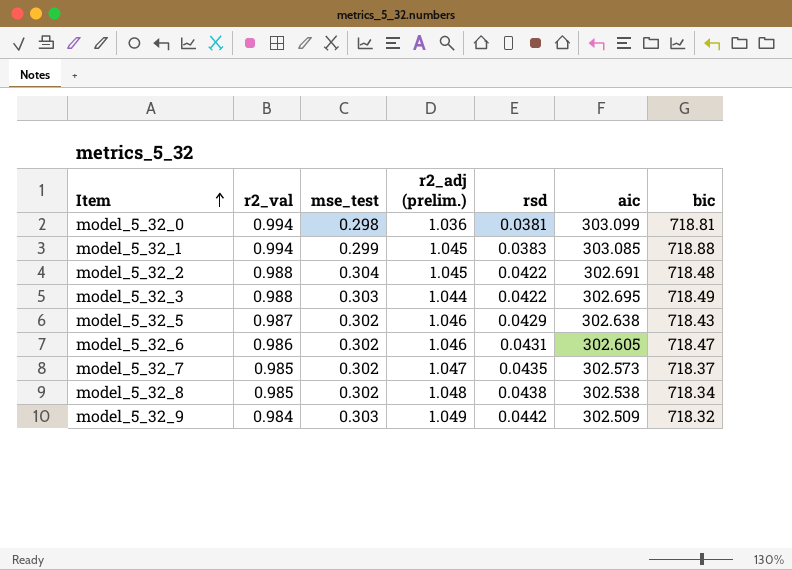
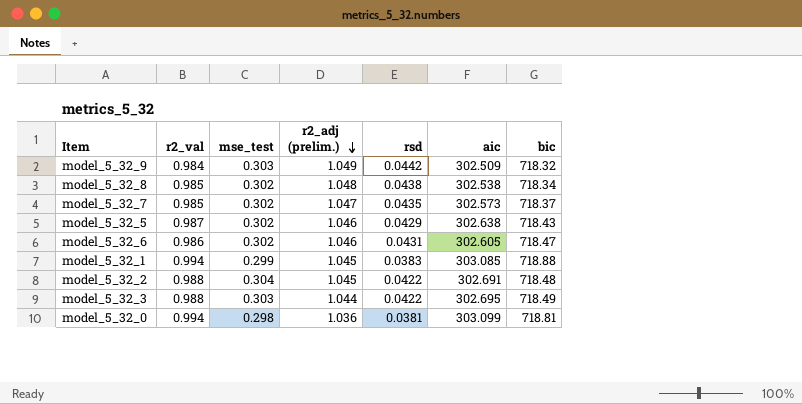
row order: Item ascending -> r2_adj (prelim.) descending

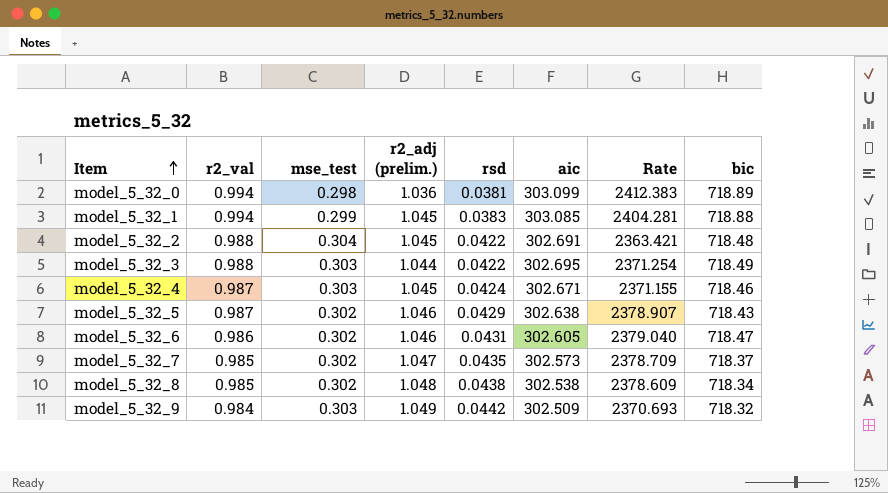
row order: r2_adj (prelim.) descending -> Item ascending
column Rate | formula: none -> [bic] / [mse_test]
model_5_32_0 | bic: 718.81 -> 718.89
row model_5_32_4: none -> 0.987 | 0.303 | 1.045 | 0.0424 | 302.671 | 2371.155 | 718.46

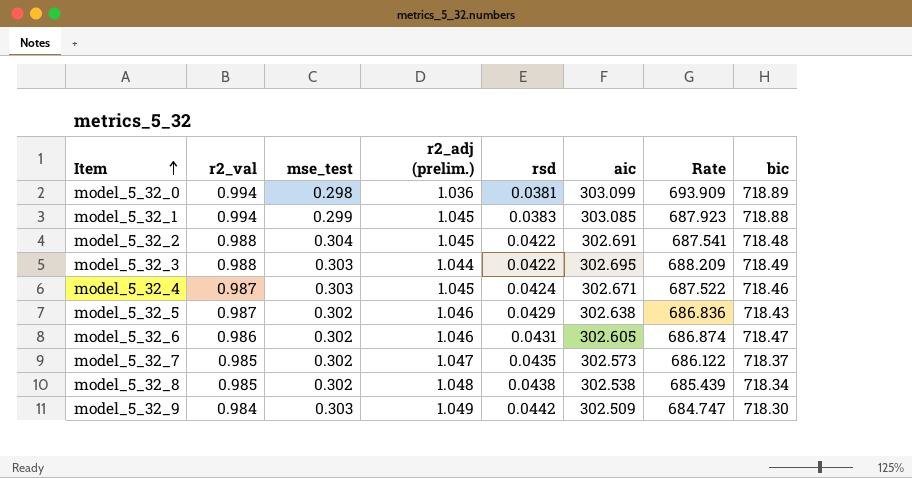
column Rate | formula: [bic] / [mse_test] -> [bic] / [r2_adj (prelim.)]
model_5_32_9 | bic: 718.32 -> 718.30

